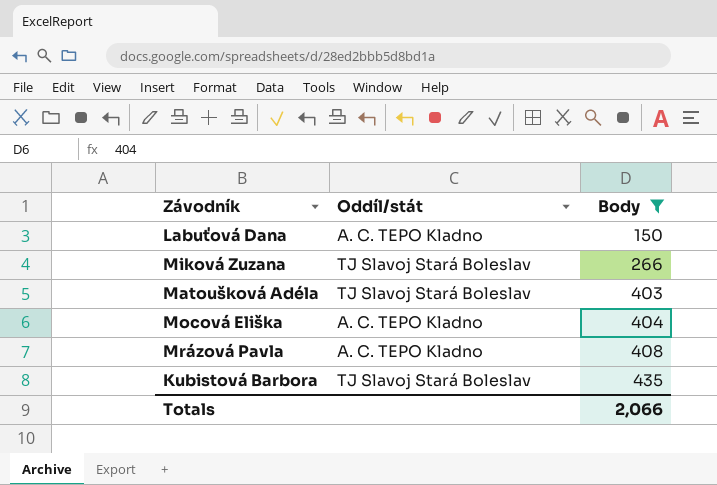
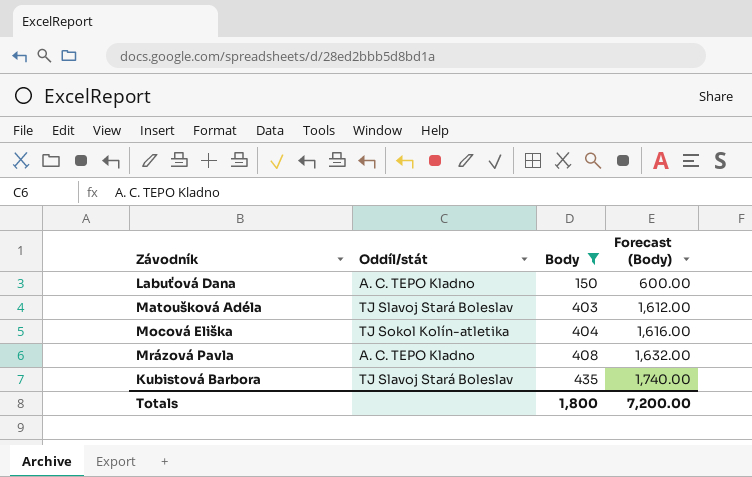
column Forecast (Body) | formula: none -> [Body] * 4
row Miková Zuzana: TJ Slavoj Stará Boleslav | 266 -> none
Mocová Eliška | Oddíl/stát: A. C. TEPO Kladno -> TJ Sokol Kolín-atletika
Totals | Body: 2,066 -> 1,800

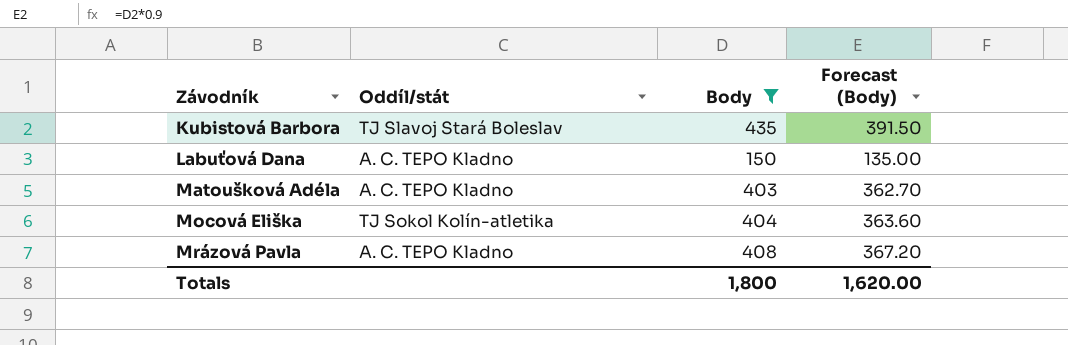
row order: Body ascending -> Závodník ascending
column Forecast (Body) | formula: [Body] * 4 -> [Body] * 0.9
Matoušková Adéla | Oddíl/stát: TJ Slavoj Stará Boleslav -> A. C. TEPO Kladno
Totals | Forecast (Body): 7,200.00 -> 1,620.00

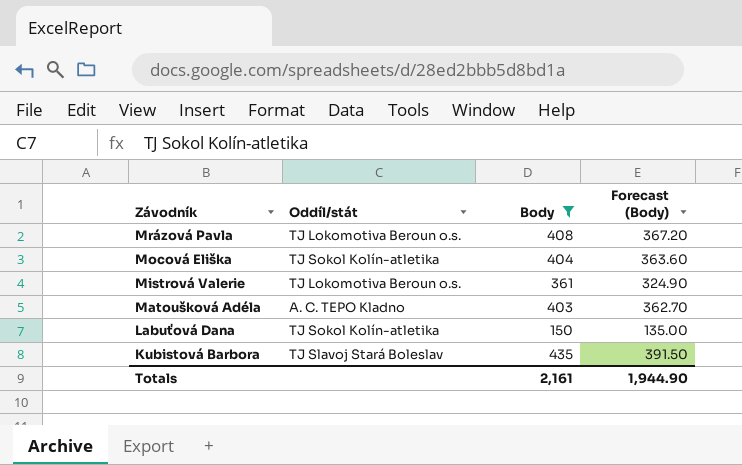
row order: Závodník ascending -> Závodník descending
Mrázová Pavla | Oddíl/stát: A. C. TEPO Kladno -> TJ Lokomotiva Beroun o.s.
row Mistrová Valerie: none -> TJ Lokomotiva Beroun o.s. | 361 | 324.90
Labuťová Dana | Oddíl/stát: A. C. TEPO Kladno -> TJ Sokol Kolín-atletika
Totals | Body: 1,800 -> 2,161
Totals | Forecast (Body): 1,620.00 -> 1,944.90

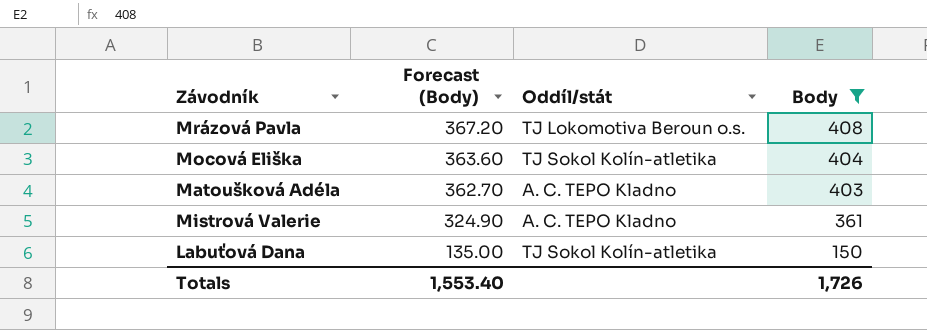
row order: Závodník descending -> Forecast (Body) descending
column Forecast (Body) | position: 4 -> 2
row Kubistová Barbora: TJ Slavoj Stará Boleslav | 435 | 391.50 -> none
Mistrová Valerie | Oddíl/stát: TJ Lokomotiva Beroun o.s. -> A. C. TEPO Kladno
Totals | Forecast (Body): 1,944.90 -> 1,553.40
Totals | Body: 2,161 -> 1,726

